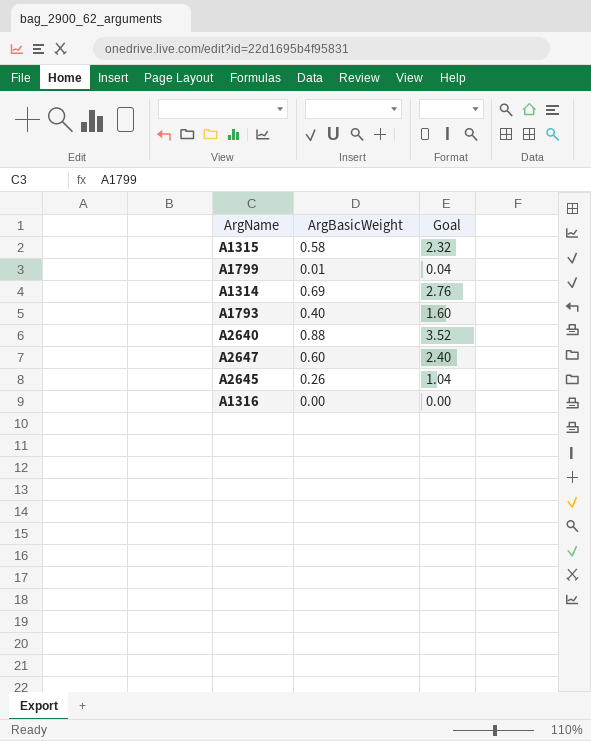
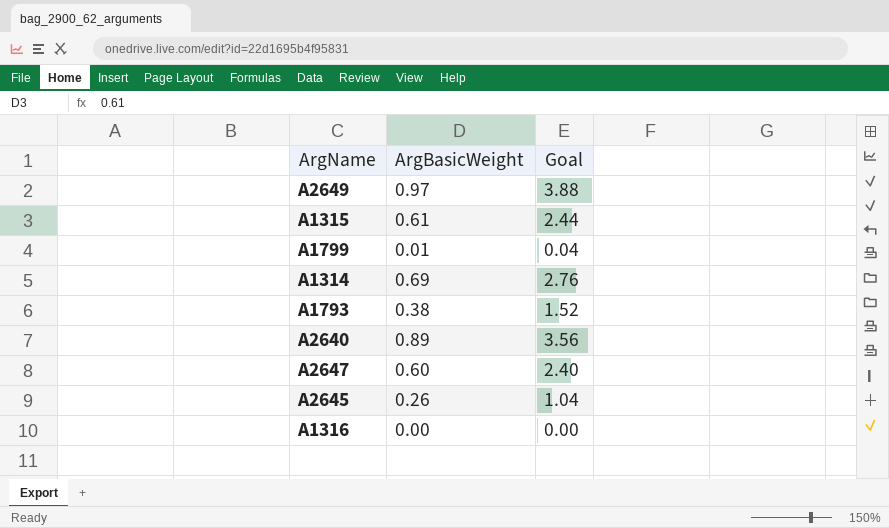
row A2649: none -> 0.97 | 3.88
A1315 | ArgBasicWeight: 0.58 -> 0.61
A1315 | Goal: 2.32 -> 2.44
A1793 | ArgBasicWeight: 0.40 -> 0.38
A1793 | Goal: 1.60 -> 1.52
A2640 | ArgBasicWeight: 0.88 -> 0.89
A2640 | Goal: 3.52 -> 3.56

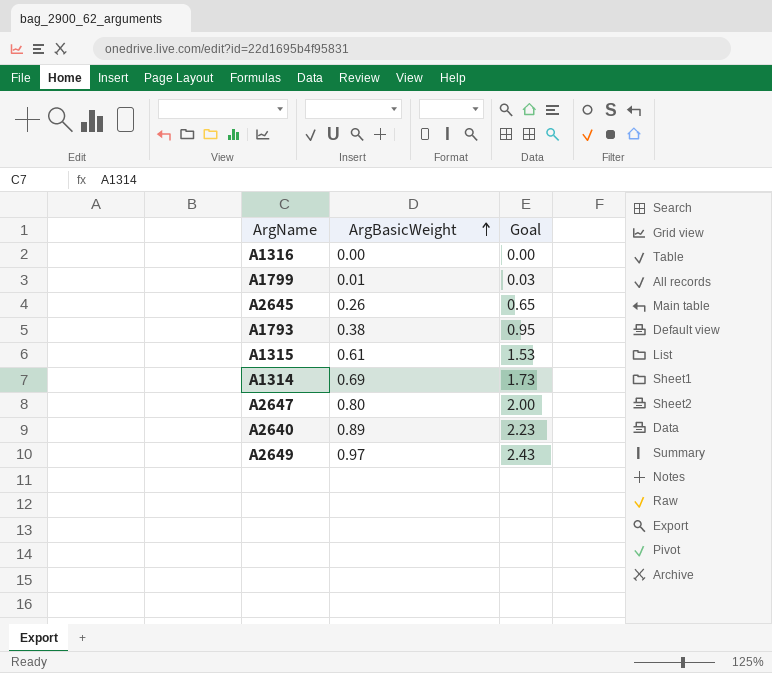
row order: none -> ArgBasicWeight ascending
column Goal | formula: [ArgBasicWeight] * 4 -> [ArgBasicWeight] * 2.5
A2647 | ArgBasicWeight: 0.60 -> 0.80

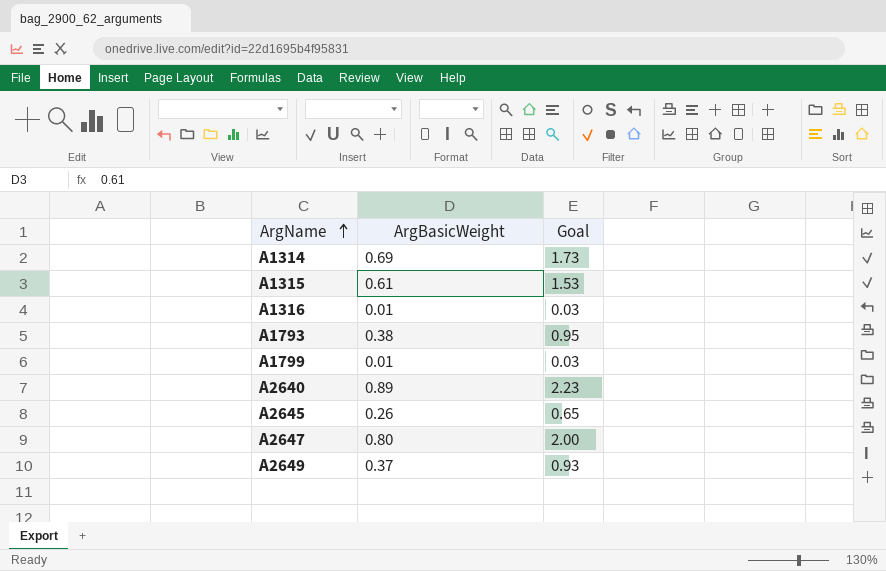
row order: ArgBasicWeight ascending -> ArgName ascending
A1316 | ArgBasicWeight: 0.00 -> 0.01
A1316 | Goal: 0.00 -> 0.03
A2649 | ArgBasicWeight: 0.97 -> 0.37
A2649 | Goal: 2.43 -> 0.93

